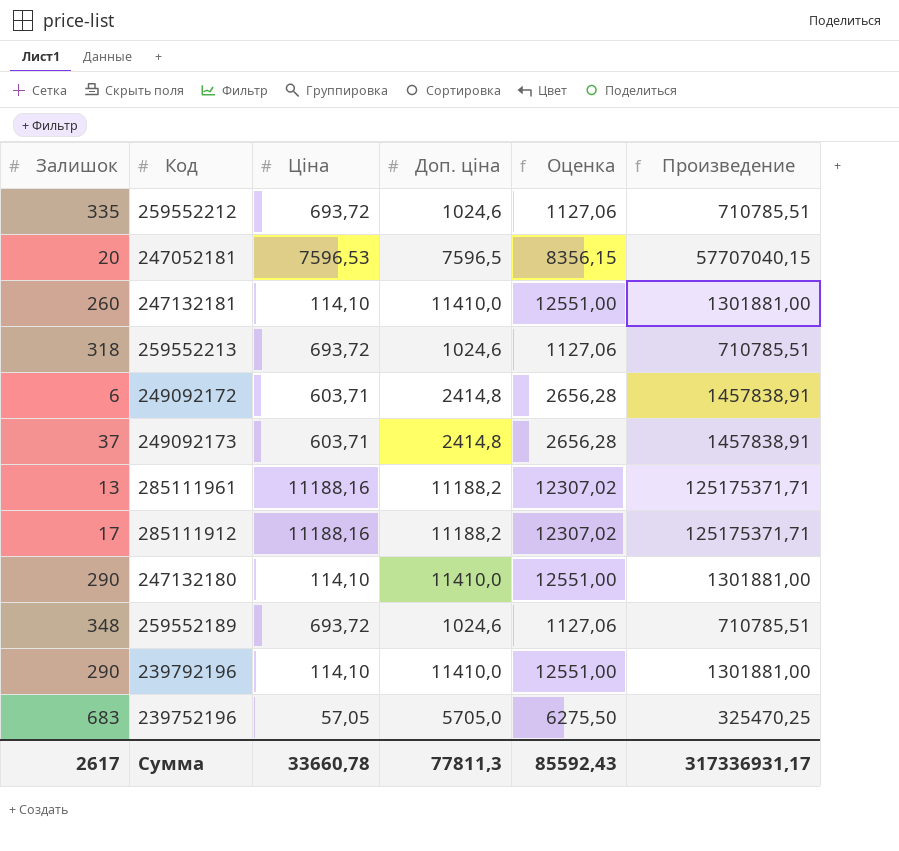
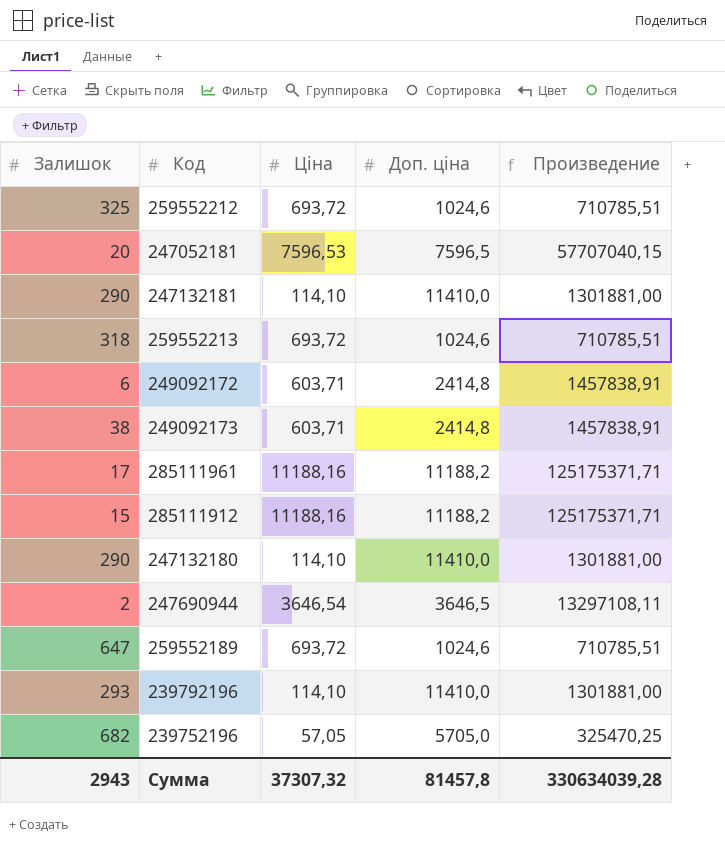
column Оценка | formula: [Доп. ціна] * 1,1 -> none
259552212 | Залишок: 335 -> 325
247132181 | Залишок: 260 -> 290
249092173 | Залишок: 37 -> 38
285111961 | Залишок: 13 -> 17
285111912 | Залишок: 17 -> 15
row 247690944: none -> 2 | 3646,54 | 3646,5 | 13297108,11
259552189 | Залишок: 348 -> 647
239792196 | Залишок: 290 -> 293
239752196 | Залишок: 683 -> 682
Сумма | Залишок: 2617 -> 2943
Сумма | Ціна: 33660,78 -> 37307,32
Сумма | Доп. ціна: 77811,3 -> 81457,8
Сумма | Произведение: 317336931,17 -> 330634039,28

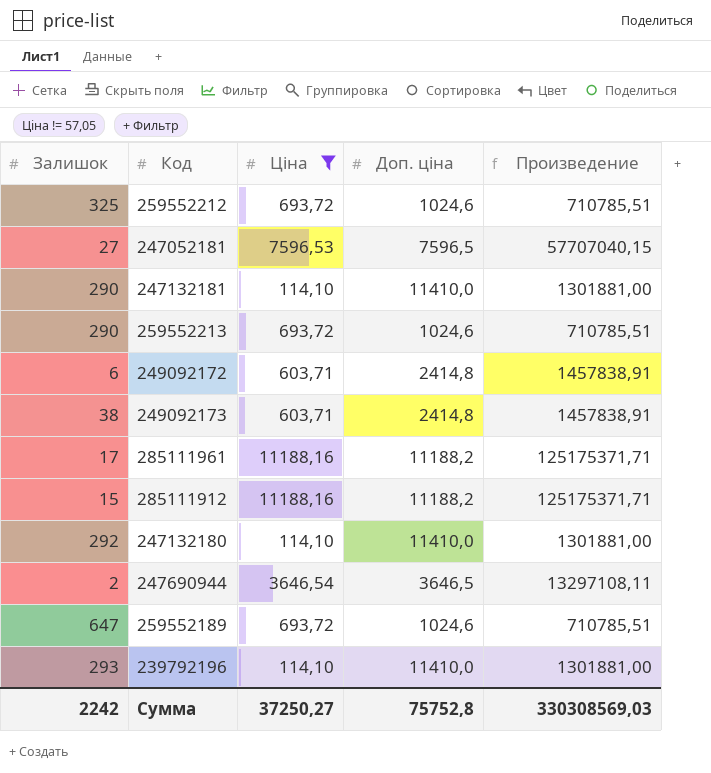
filter: none -> Ціна != 57,05
247052181 | Залишок: 20 -> 27
259552213 | Залишок: 318 -> 290
247132180 | Залишок: 290 -> 292
Сумма | Залишок: 2943 -> 2242
Сумма | Ціна: 37307,32 -> 37250,27
Сумма | Доп. ціна: 81457,8 -> 75752,8
Сумма | Произведение: 330634039,28 -> 330308569,03

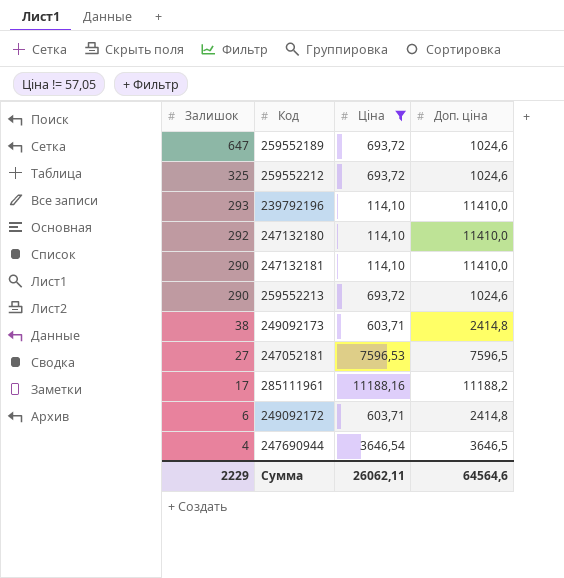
row order: none -> Залишок descending
column Произведение | formula: [Ціна] * [Доп. ціна] -> none
row 285111912: 15 | 11188,16 | 11188,2 | 125175371,71 -> none
247690944 | Залишок: 2 -> 4
Сумма | Залишок: 2242 -> 2229
Сумма | Ціна: 37250,27 -> 26062,11
Сумма | Доп. ціна: 75752,8 -> 64564,6

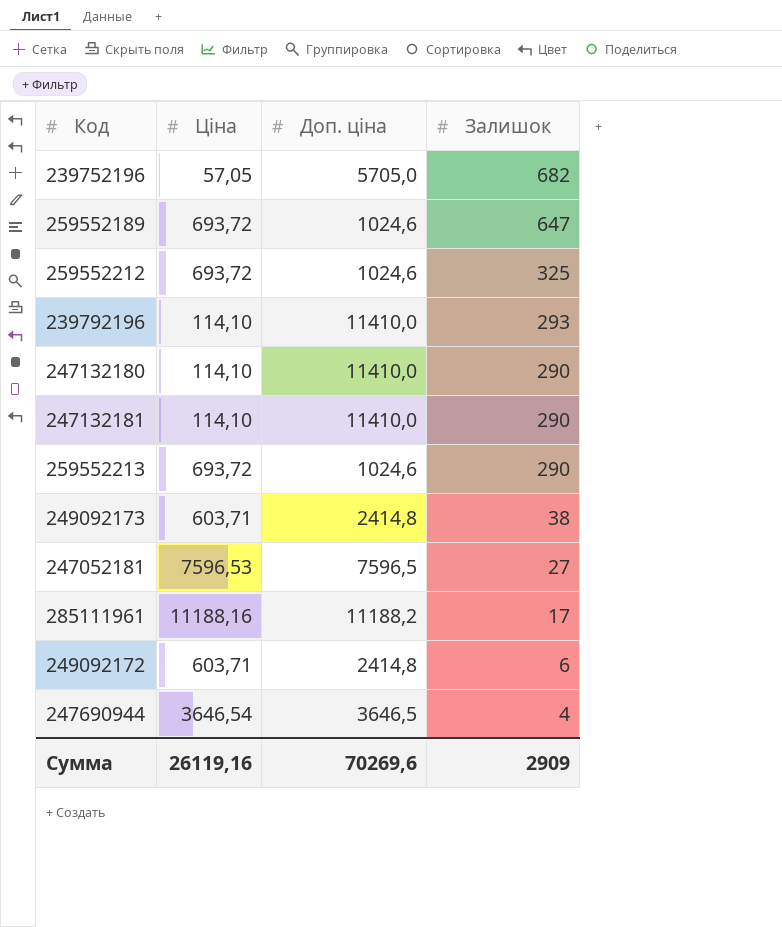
filter: Ціна != 57,05 -> none
column Залишок | position: 1 -> 4
247132180 | Залишок: 292 -> 290
Сумма | Ціна: 26062,11 -> 26119,16
Сумма | Доп. ціна: 64564,6 -> 70269,6
Сумма | Залишок: 2229 -> 2909

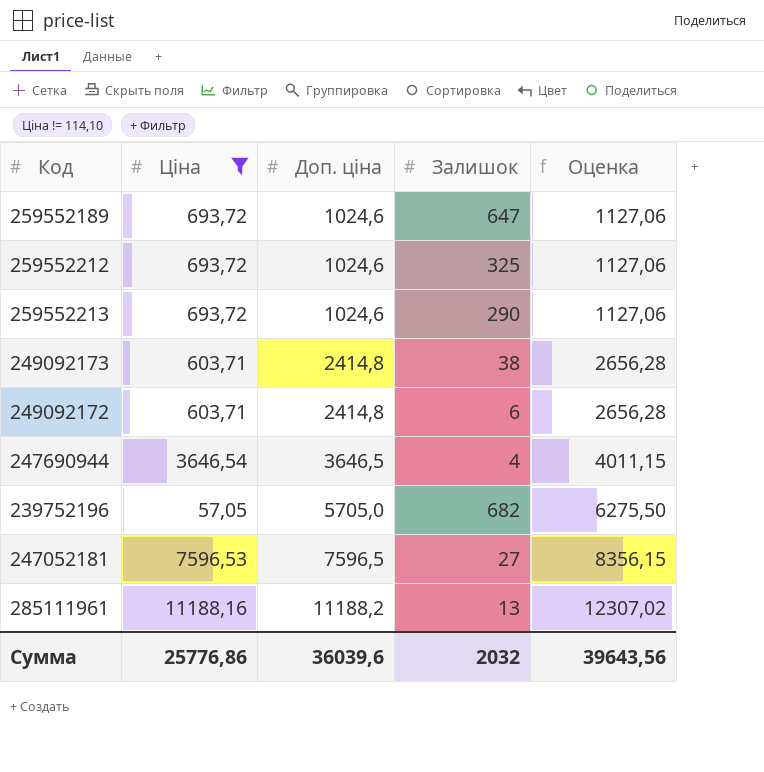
filter: none -> Ціна != 114,10
row order: Залишок descending -> Доп. ціна ascending
column Оценка | formula: none -> [Доп. ціна] * 1,1
285111961 | Залишок: 17 -> 13
Сумма | Ціна: 26119,16 -> 25776,86
Сумма | Доп. ціна: 70269,6 -> 36039,6
Сумма | Залишок: 2909 -> 2032

